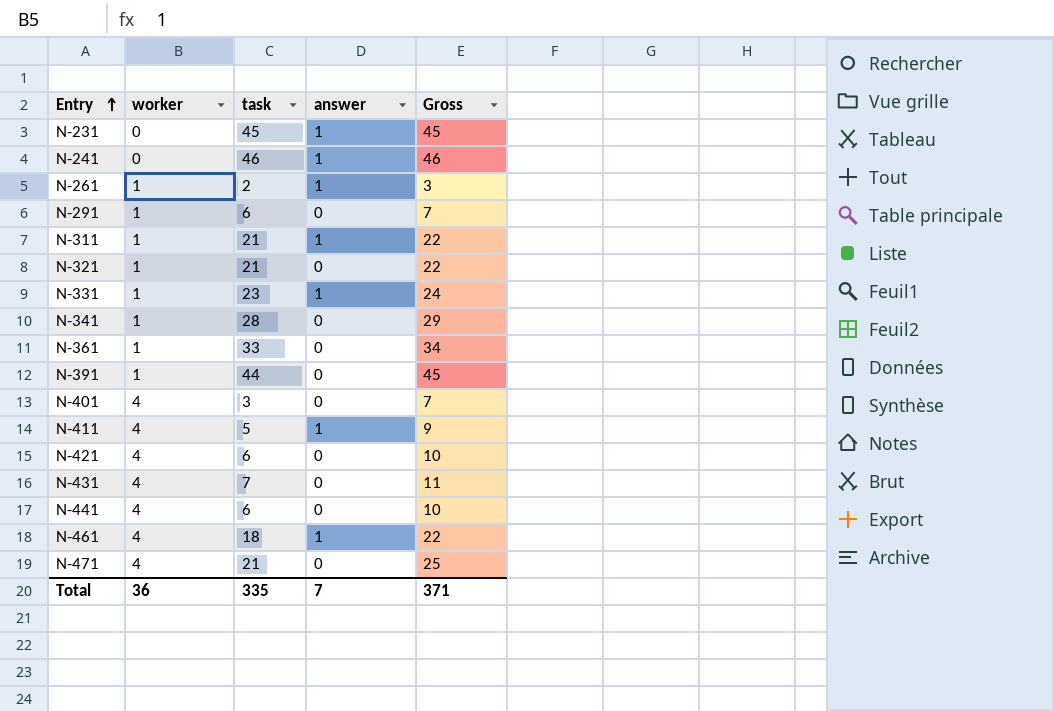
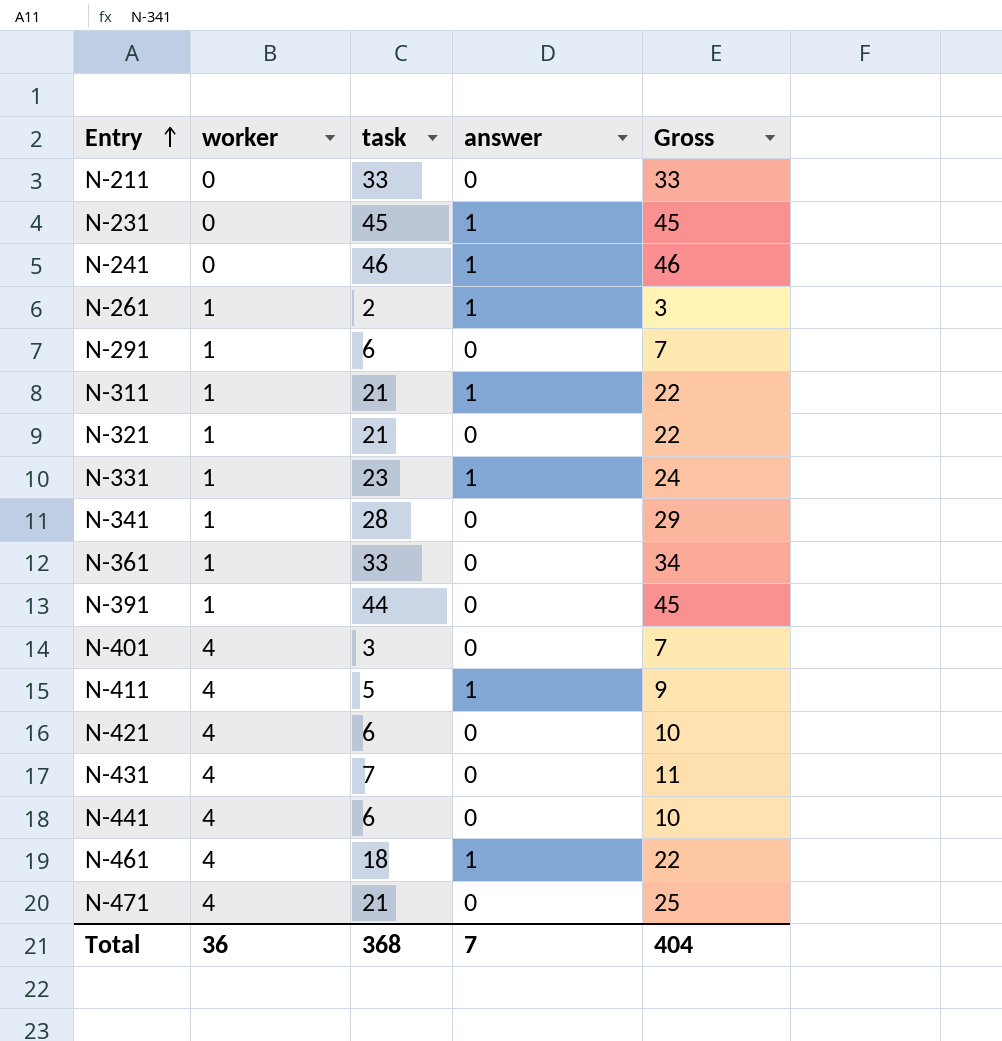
row N-211: none -> 0 | 33 | 0 | 33
Total | task: 335 -> 368
Total | Gross: 371 -> 404

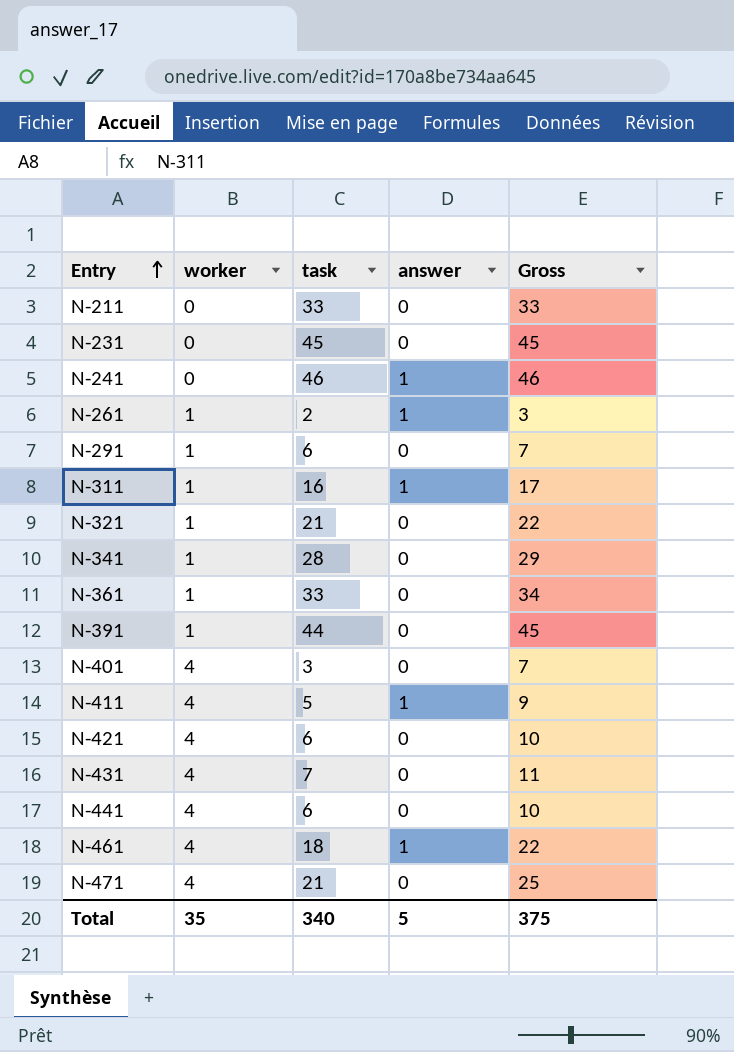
row N-331: 1 | 23 | 1 | 24 -> none
N-231 | answer: 1 -> 0
N-311 | task: 21 -> 16
N-311 | Gross: 22 -> 17
Total | worker: 36 -> 35
Total | task: 368 -> 340
Total | answer: 7 -> 5
Total | Gross: 404 -> 375

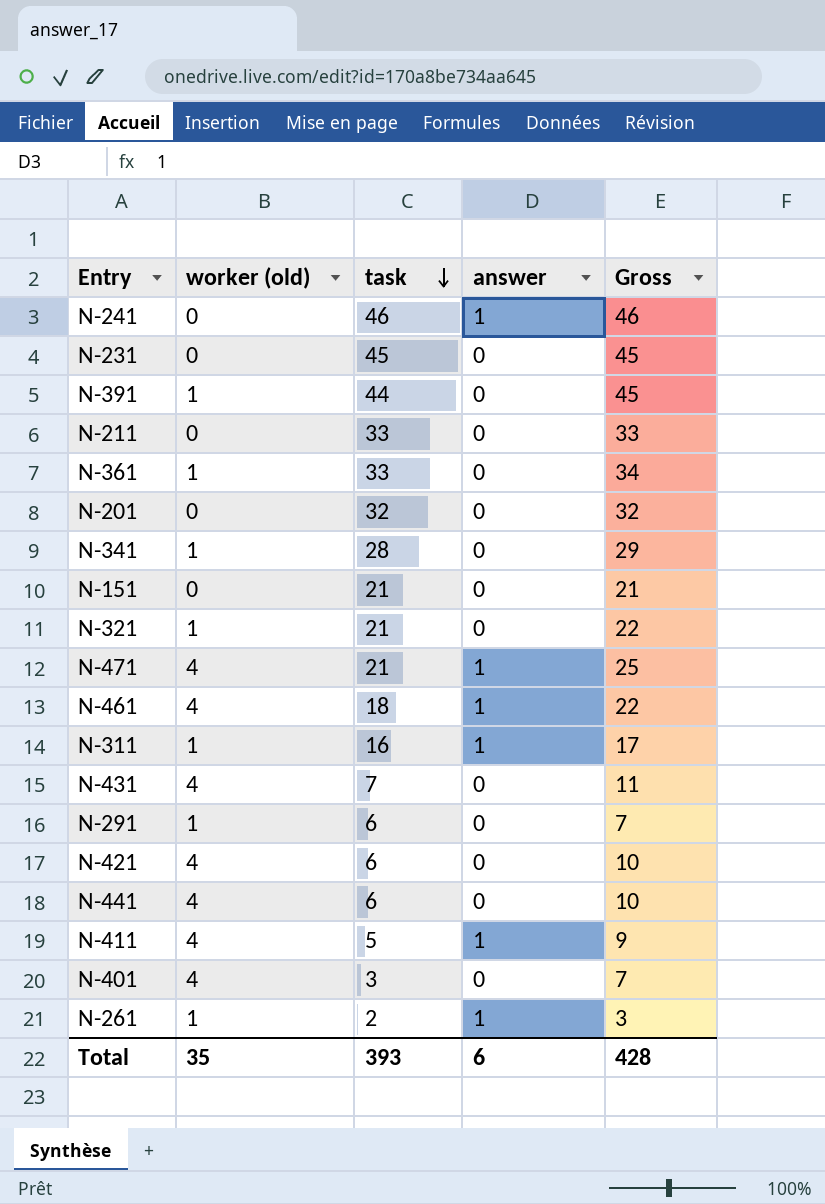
row order: Entry ascending -> task descending
column name: worker -> worker (old)
row N-201: none -> 0 | 32 | 0 | 32
row N-151: none -> 0 | 21 | 0 | 21
N-471 | answer: 0 -> 1
Total | task: 340 -> 393
Total | answer: 5 -> 6
Total | Gross: 375 -> 428

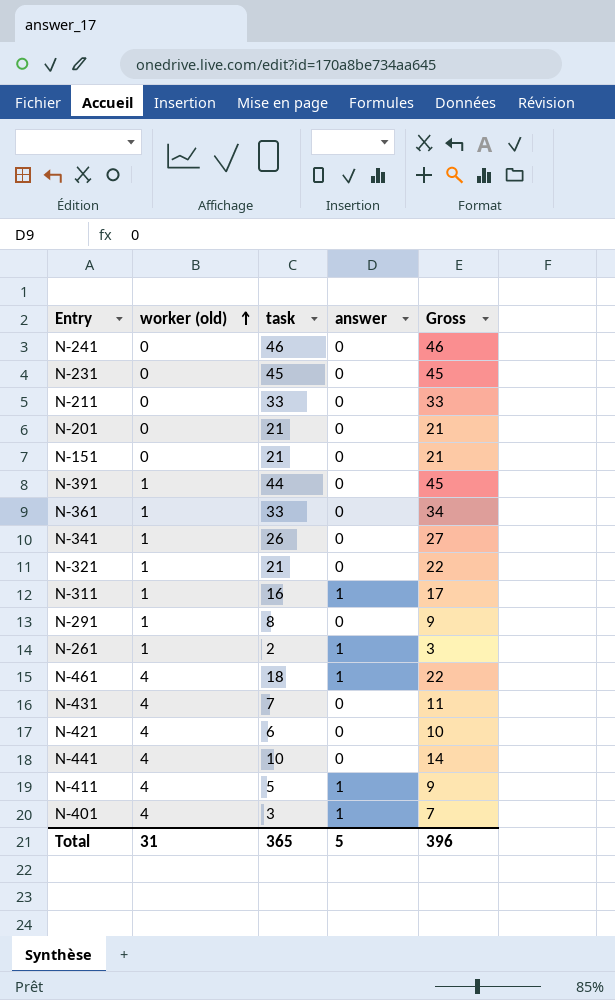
row order: task descending -> worker (old) ascending
row N-471: 4 | 21 | 1 | 25 -> none
N-241 | answer: 1 -> 0
N-201 | task: 32 -> 21
N-201 | Gross: 32 -> 21
N-341 | task: 28 -> 26
N-341 | Gross: 29 -> 27
N-291 | task: 6 -> 8
N-291 | Gross: 7 -> 9
N-441 | task: 6 -> 10
N-441 | Gross: 10 -> 14
N-401 | answer: 0 -> 1
Total | worker (old): 35 -> 31
Total | task: 393 -> 365
Total | answer: 6 -> 5
Total | Gross: 428 -> 396

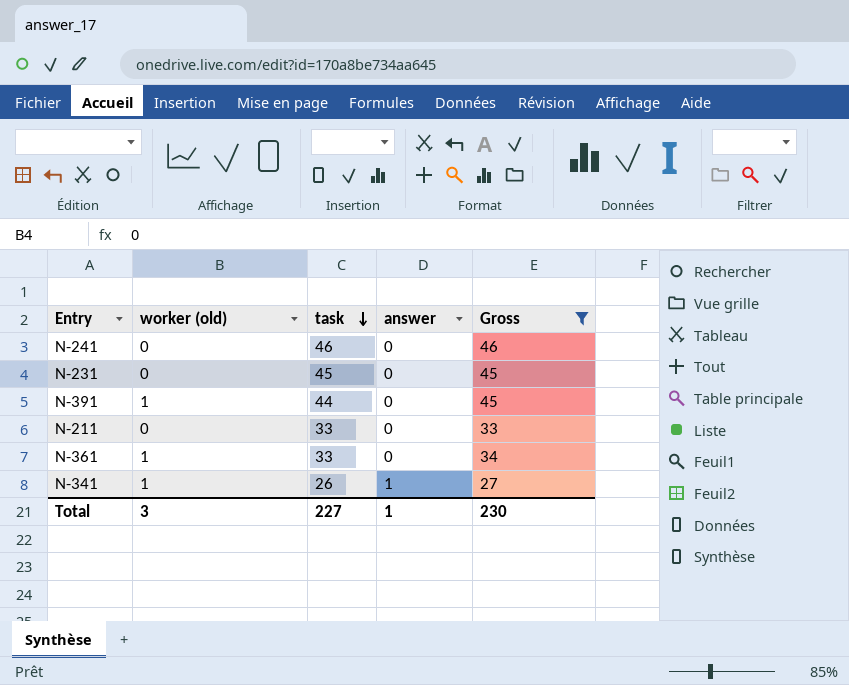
filter: none -> Gross >= 27
row order: worker (old) ascending -> task descending
N-341 | answer: 0 -> 1
Total | worker (old): 31 -> 3
Total | task: 365 -> 227
Total | answer: 5 -> 1
Total | Gross: 396 -> 230

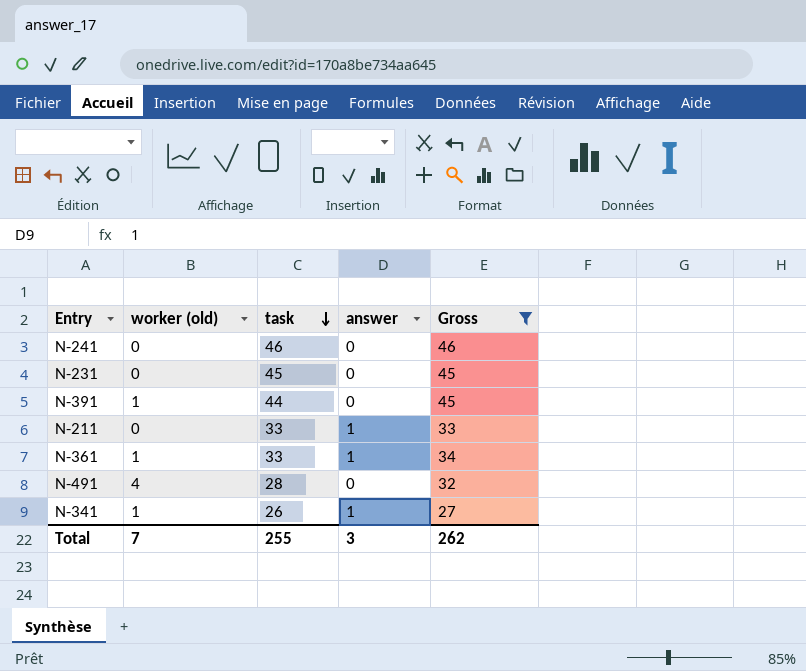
N-211 | answer: 0 -> 1
N-361 | answer: 0 -> 1
row N-491: none -> 4 | 28 | 0 | 32
Total | worker (old): 3 -> 7
Total | task: 227 -> 255
Total | answer: 1 -> 3
Total | Gross: 230 -> 262

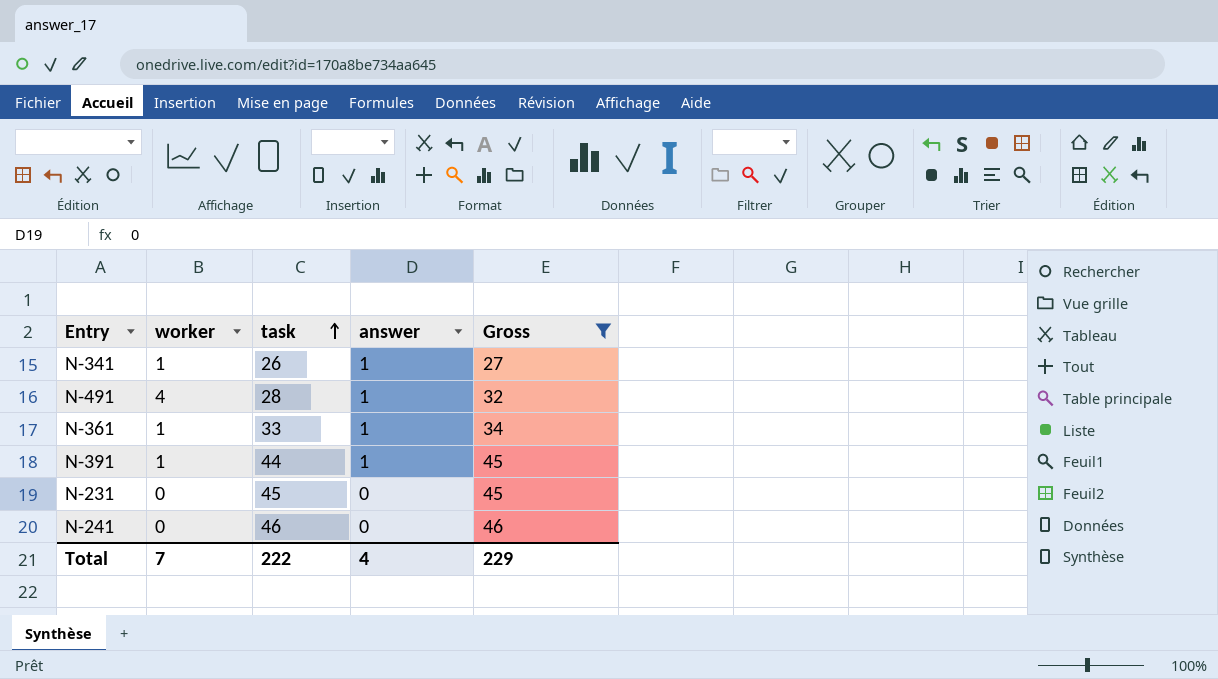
row order: task descending -> task ascending
column name: worker (old) -> worker
row N-211: 0 | 33 | 1 | 33 -> none
N-491 | answer: 0 -> 1
N-391 | answer: 0 -> 1
Total | task: 255 -> 222
Total | answer: 3 -> 4
Total | Gross: 262 -> 229

